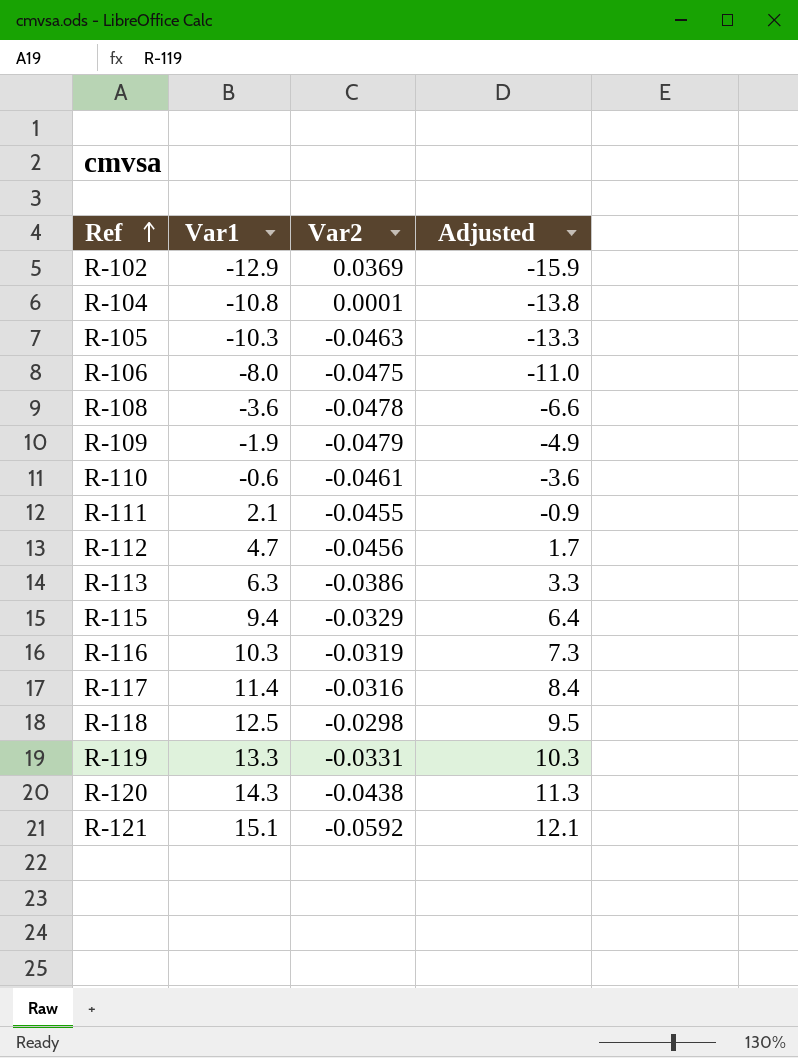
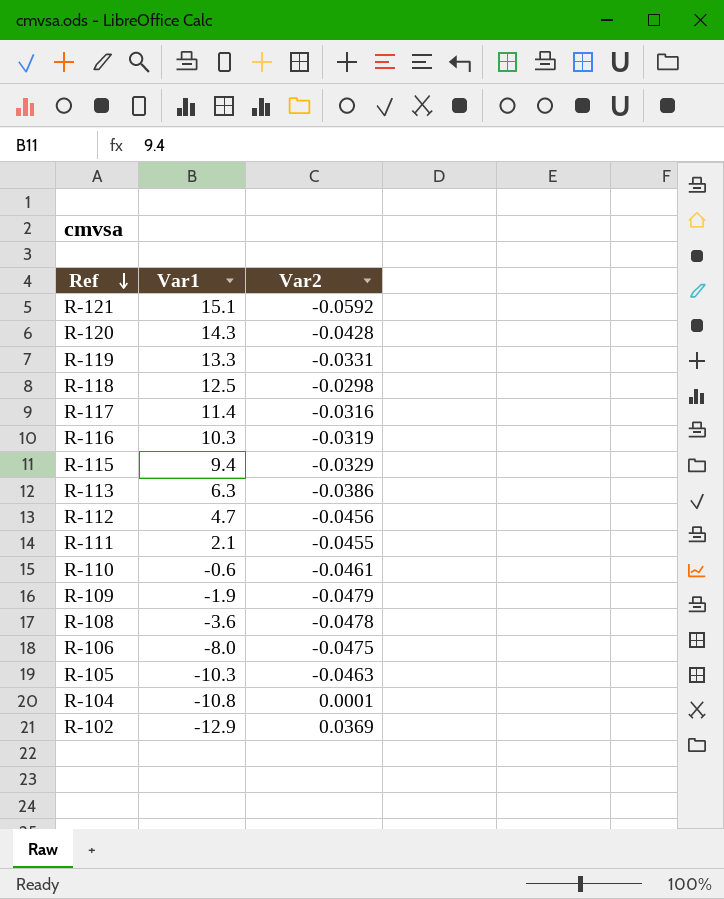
row order: Ref ascending -> Ref descending
column Adjusted | formula: [Var1] - 3 -> none
R-120 | Var2: -0.0438 -> -0.0428

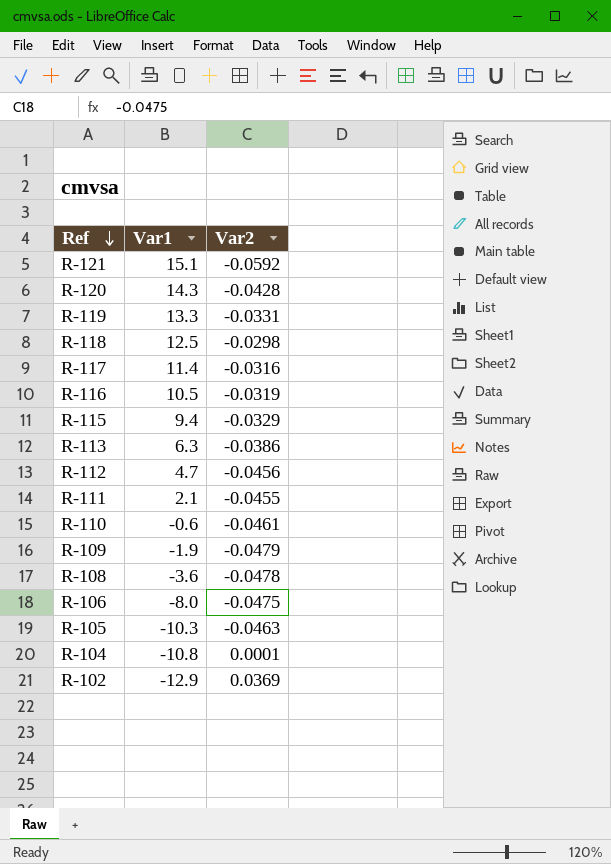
R-116 | Var1: 10.3 -> 10.5

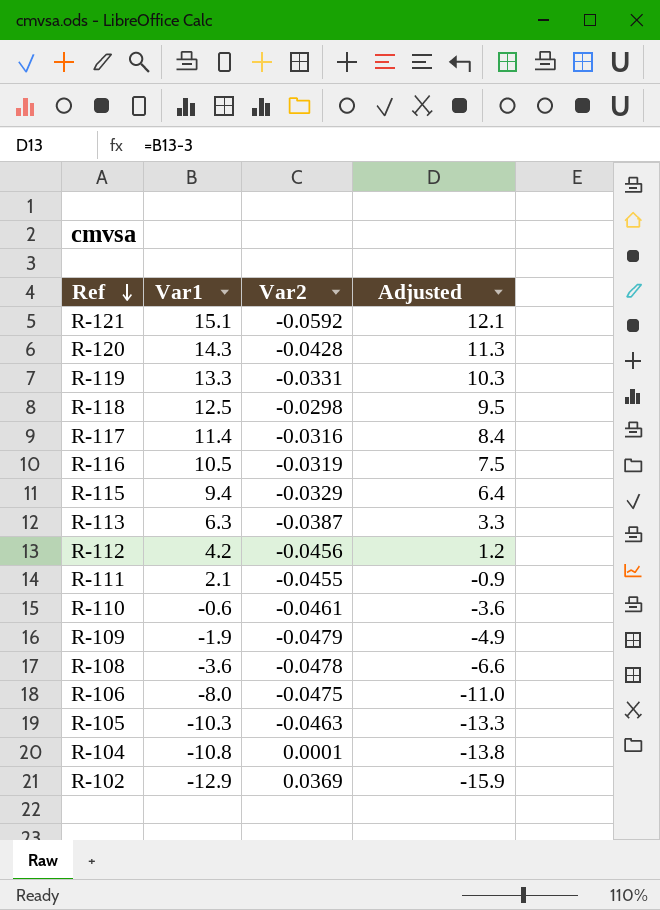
column Adjusted | formula: none -> [Var1] - 3
R-113 | Var2: -0.0386 -> -0.0387
R-112 | Var1: 4.7 -> 4.2

